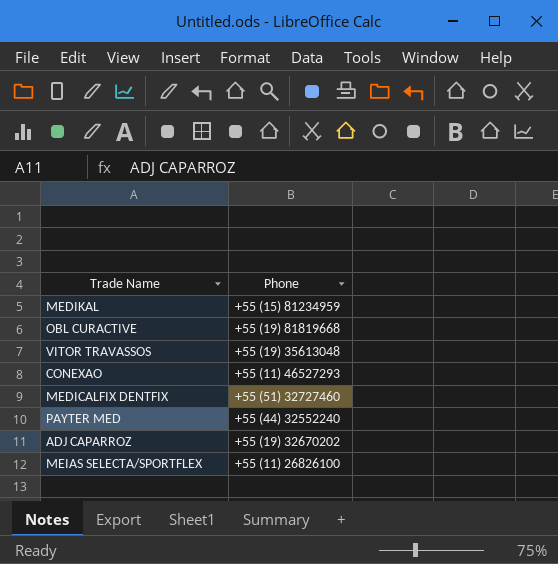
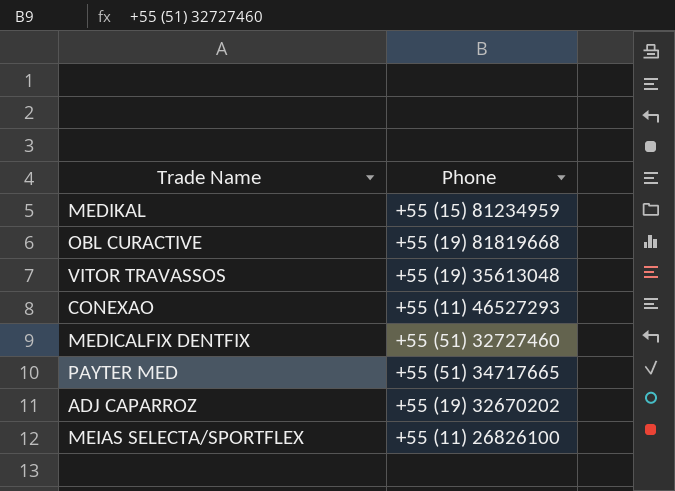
PAYTER MED | Phone: +55 (44) 32552240 -> +55 (51) 34717665

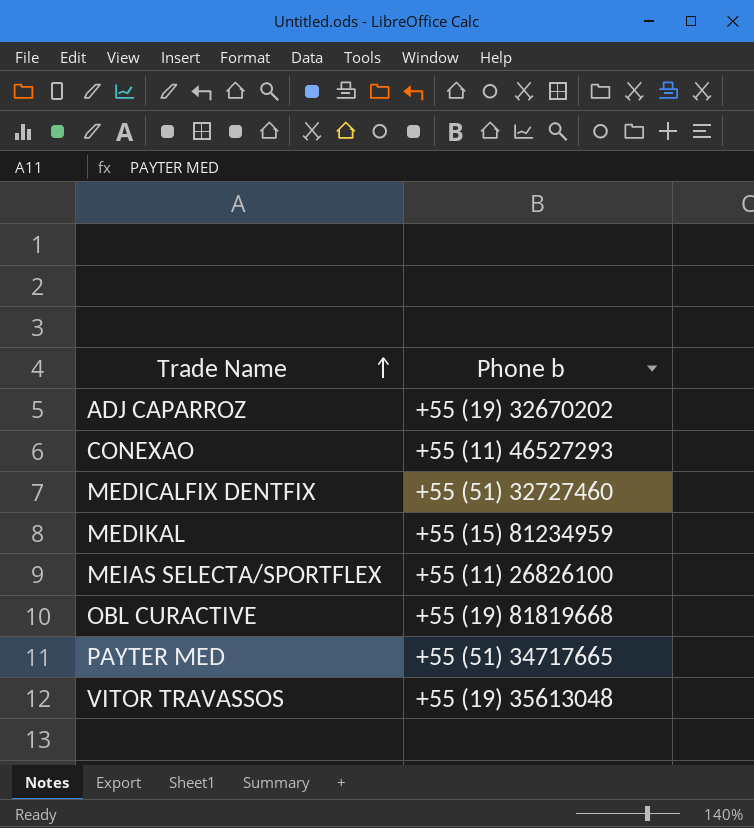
row order: none -> Trade Name ascending
column name: Phone -> Phone b

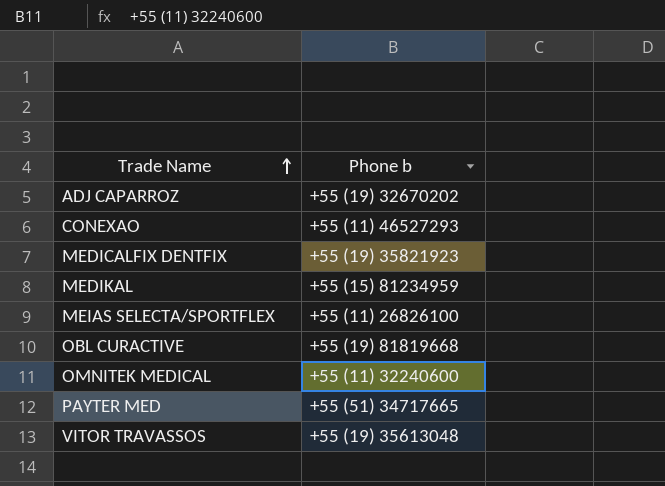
MEDICALFIX DENTFIX | Phone b: +55 (51) 32727460 -> +55 (19) 35821923
row OMNITEK MEDICAL: none -> +55 (11) 32240600

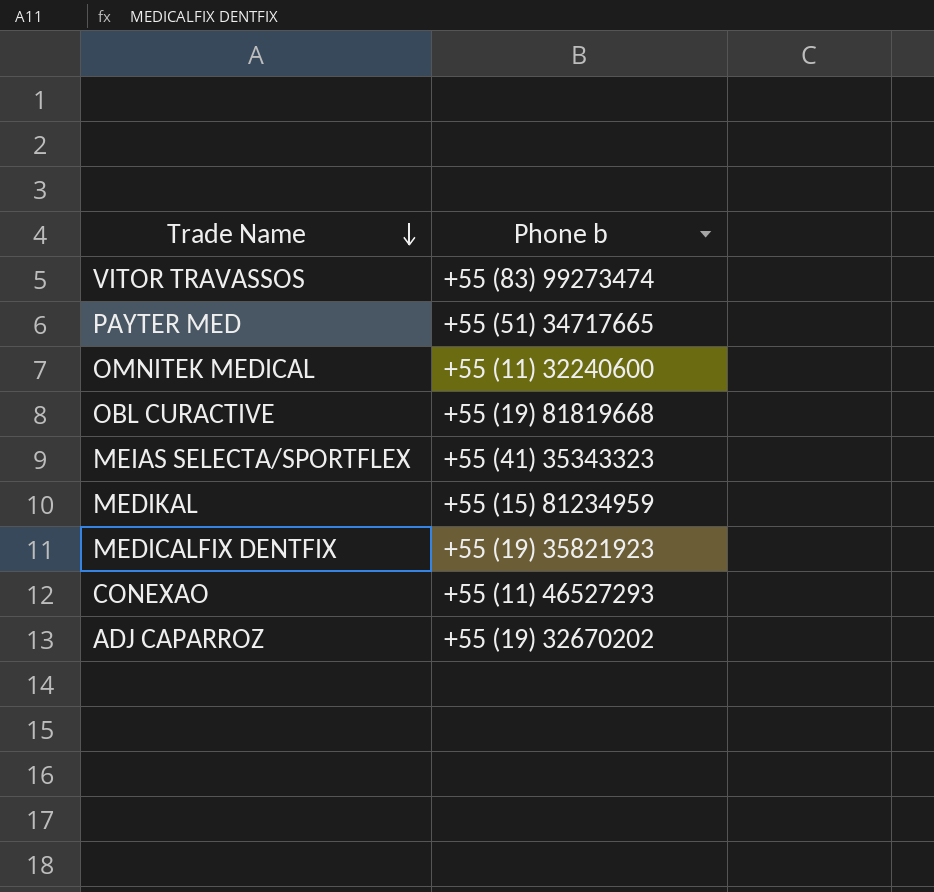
row order: Trade Name ascending -> Trade Name descending
VITOR TRAVASSOS | Phone b: +55 (19) 35613048 -> +55 (83) 99273474
MEIAS SELECTA/SPORTFLEX | Phone b: +55 (11) 26826100 -> +55 (41) 35343323

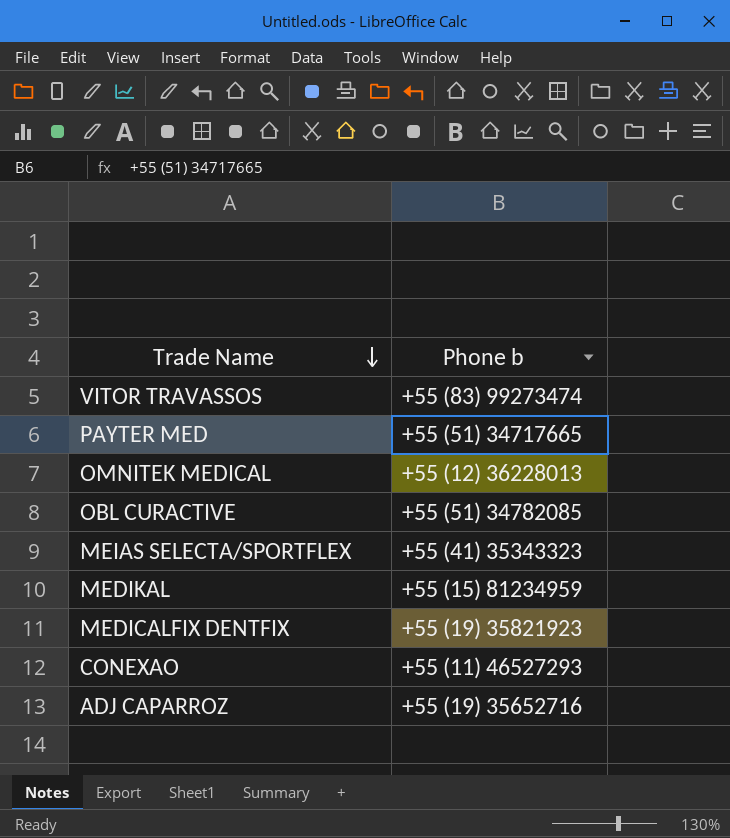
OMNITEK MEDICAL | Phone b: +55 (11) 32240600 -> +55 (12) 36228013
OBL CURACTIVE | Phone b: +55 (19) 81819668 -> +55 (51) 34782085
ADJ CAPARROZ | Phone b: +55 (19) 32670202 -> +55 (19) 35652716

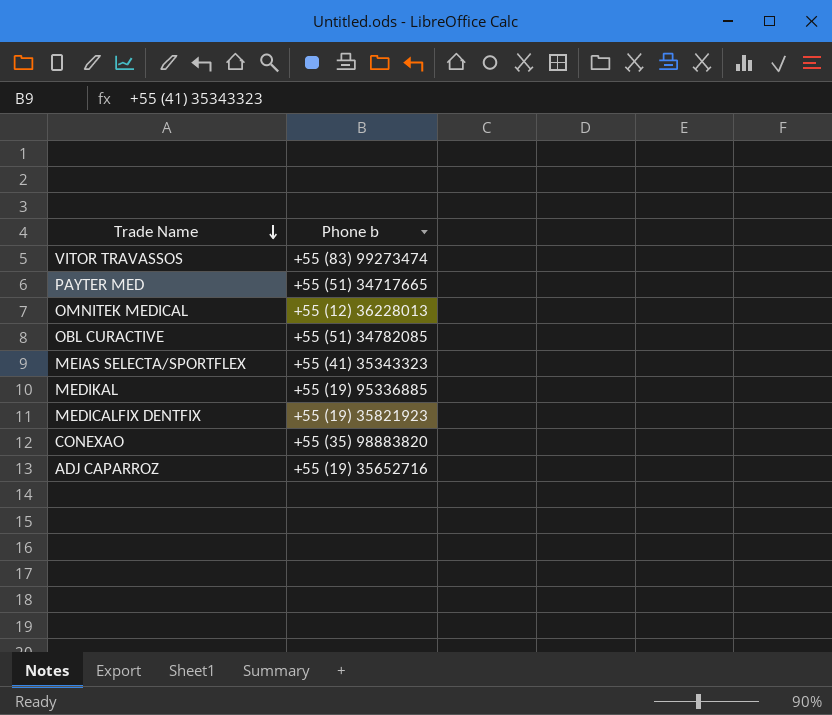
MEDIKAL | Phone b: +55 (15) 81234959 -> +55 (19) 95336885
CONEXAO | Phone b: +55 (11) 46527293 -> +55 (35) 98883820

